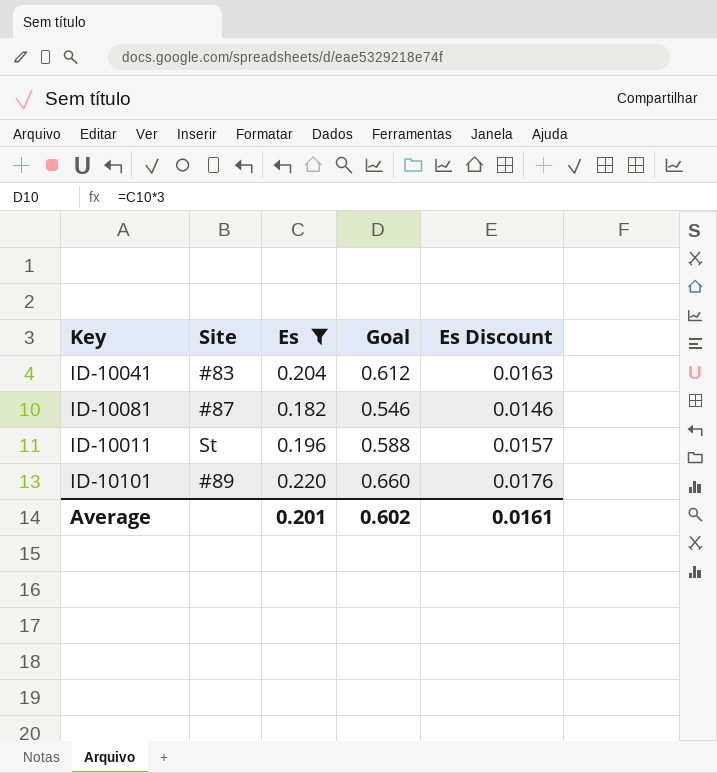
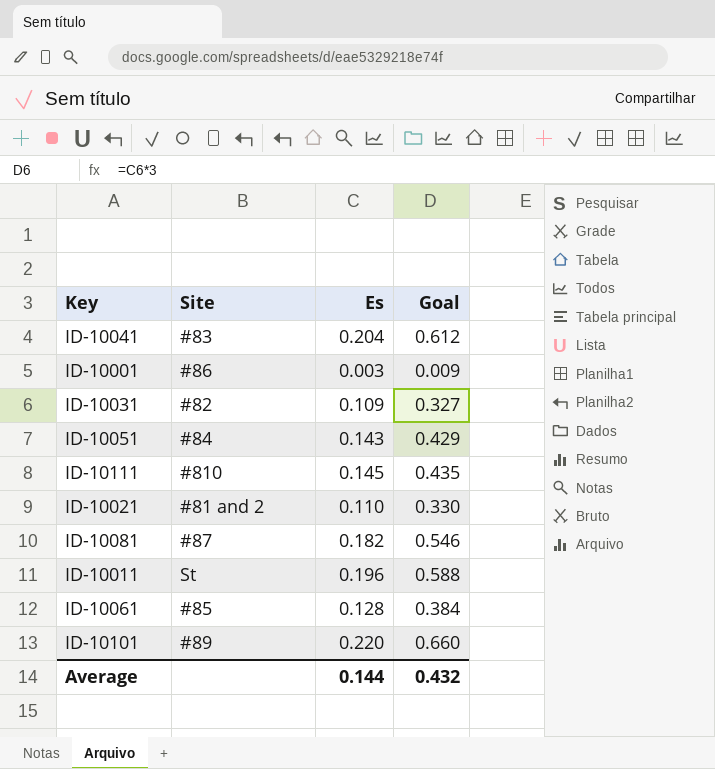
filter: Es >= 0.182 -> none
column Es Discount | formula: [Es] * 0.08 -> none
Average | Es: 0.201 -> 0.144
Average | Goal: 0.602 -> 0.432

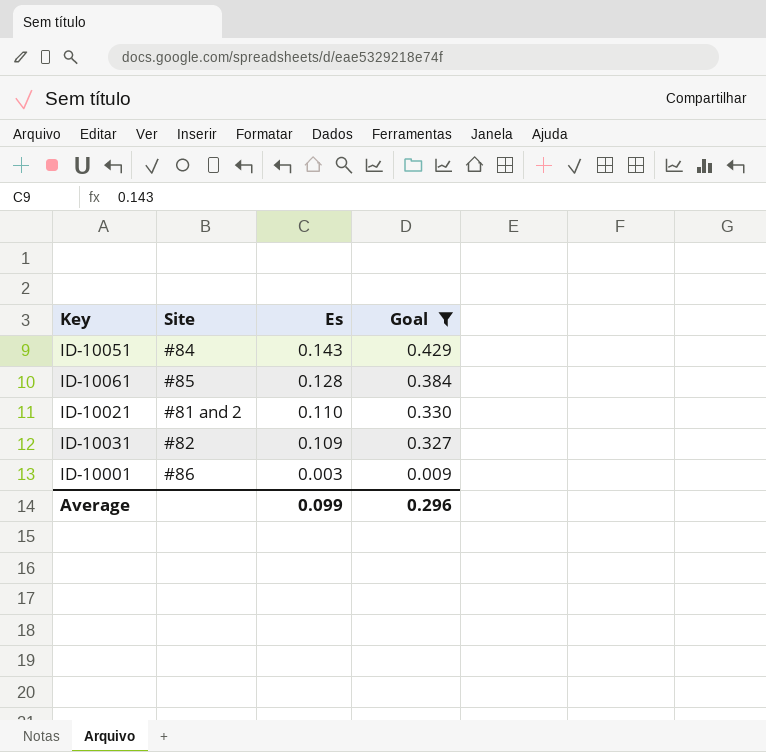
filter: none -> Goal <= 0.429
row order: none -> Es descending
Average | Es: 0.144 -> 0.099
Average | Goal: 0.432 -> 0.296

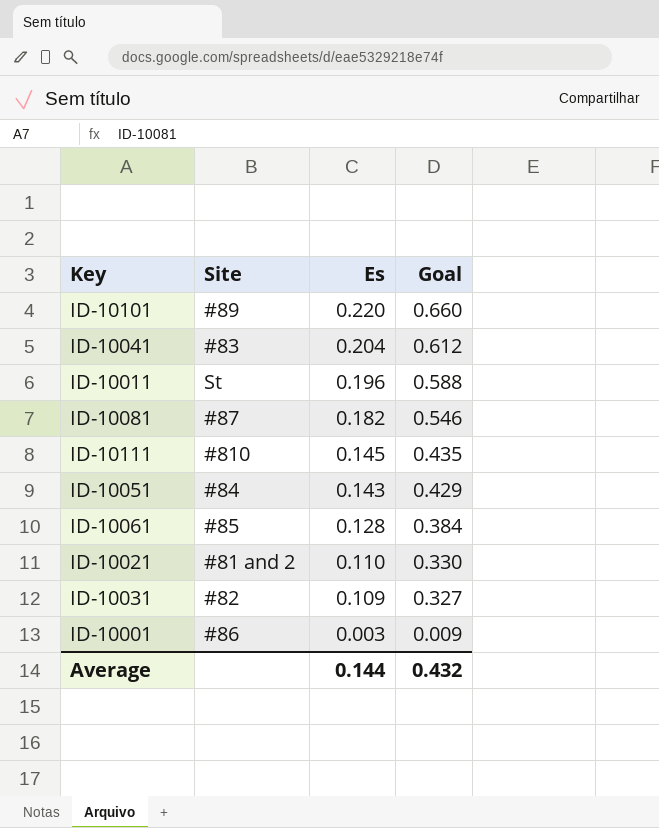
filter: Goal <= 0.429 -> none
Average | Es: 0.099 -> 0.144
Average | Goal: 0.296 -> 0.432

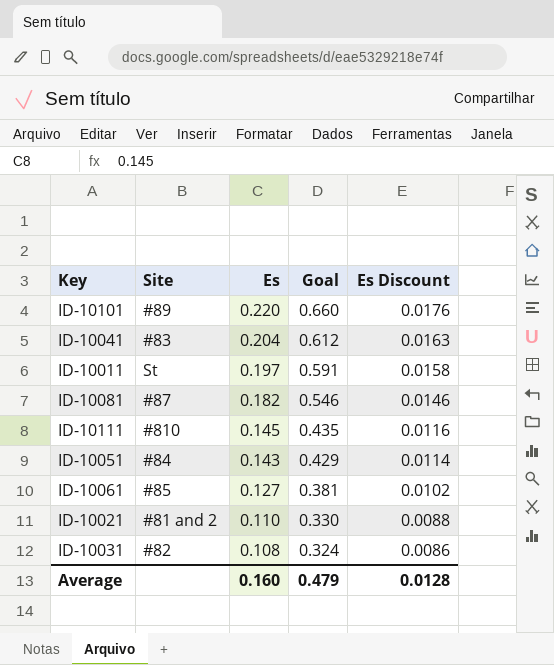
column Es Discount | formula: none -> [Es] * 0.08
row ID-10001: #86 | 0.003 | 0.009 -> none
ID-10011 | Es: 0.196 -> 0.197
ID-10011 | Goal: 0.588 -> 0.591
ID-10061 | Es: 0.128 -> 0.127
ID-10061 | Goal: 0.384 -> 0.381
ID-10031 | Es: 0.109 -> 0.108
ID-10031 | Goal: 0.327 -> 0.324
Average | Es: 0.144 -> 0.160
Average | Goal: 0.432 -> 0.479

